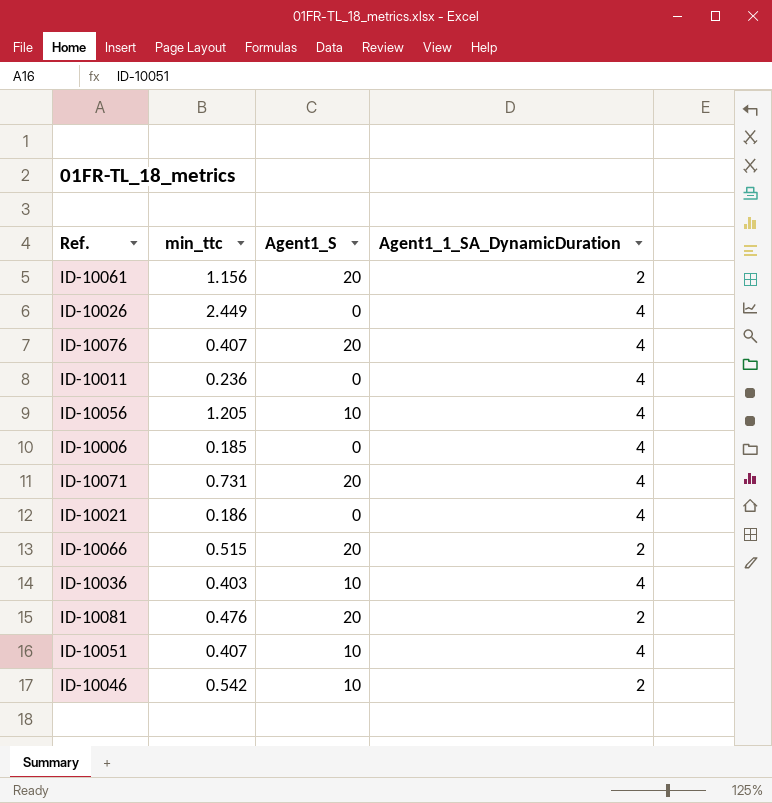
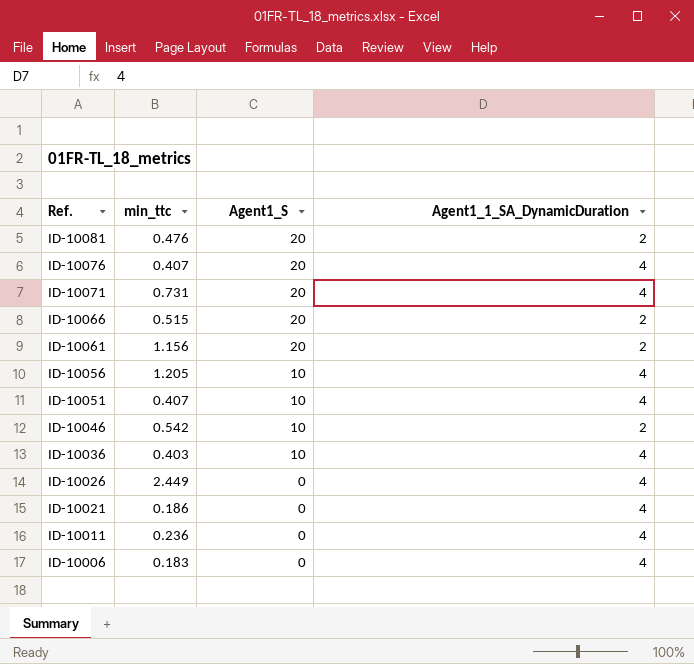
row order: none -> Ref. descending
ID-10006 | min_ttc: 0.185 -> 0.183

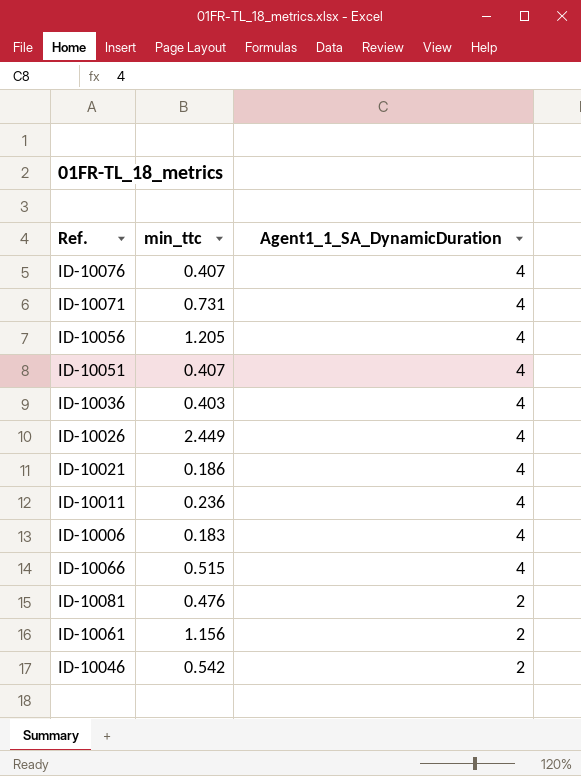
row order: Ref. descending -> Agent1_1_SA_DynamicDuration descending
column Agent1_S | position: 3 -> none
ID-10066 | Agent1_1_SA_DynamicDuration: 2 -> 4

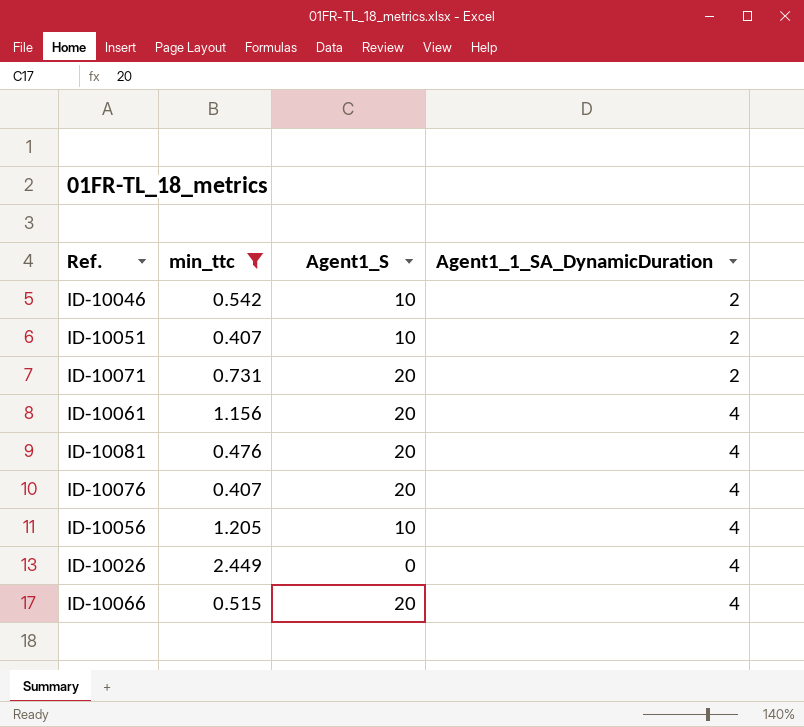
filter: none -> min_ttc >= 0.407
row order: Agent1_1_SA_DynamicDuration descending -> Agent1_1_SA_DynamicDuration ascending
column Agent1_S | position: none -> 3
ID-10051 | Agent1_1_SA_DynamicDuration: 4 -> 2
ID-10071 | Agent1_1_SA_DynamicDuration: 4 -> 2
ID-10061 | Agent1_1_SA_DynamicDuration: 2 -> 4
ID-10081 | Agent1_1_SA_DynamicDuration: 2 -> 4

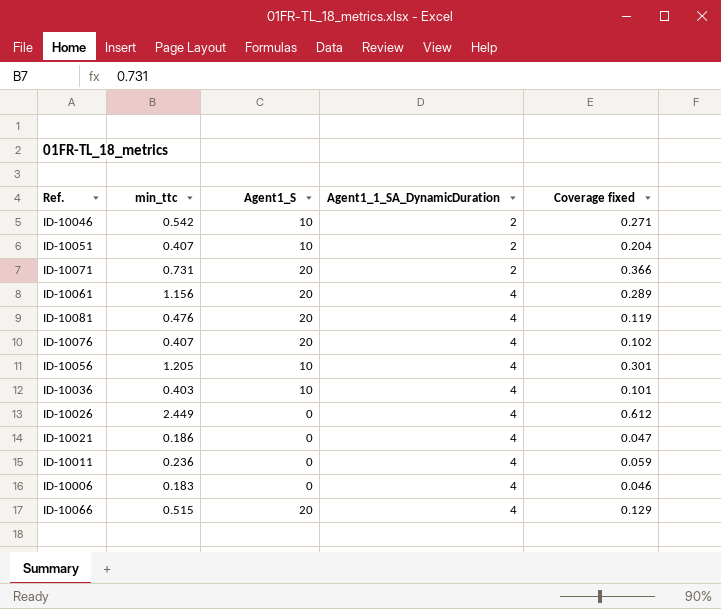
filter: min_ttc >= 0.407 -> none
column Coverage fixed | formula: none -> [min_ttc] / [Agent1_1_SA_DynamicDuration]

